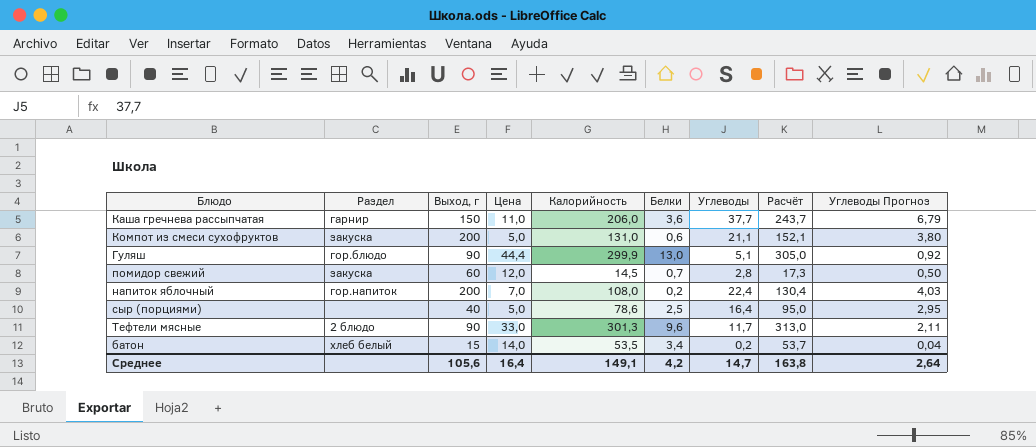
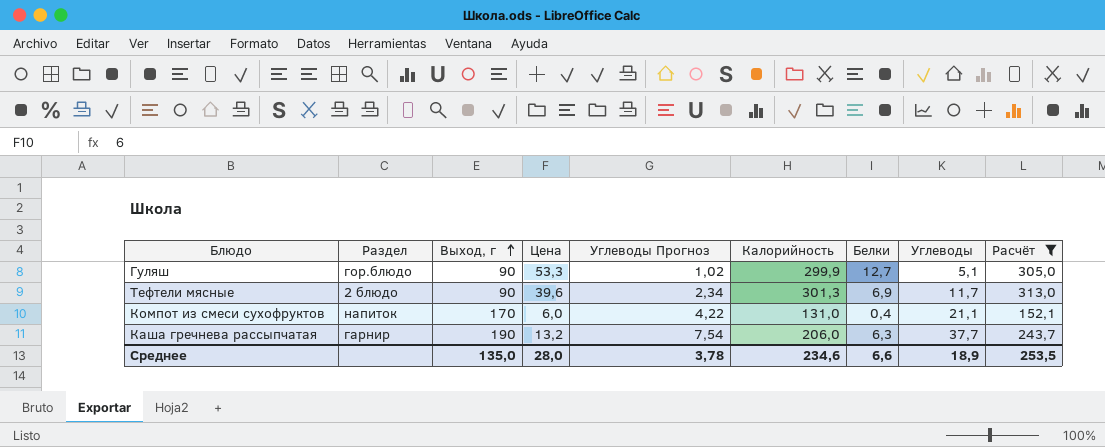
filter: none -> Расчёт >= 152,1
row order: none -> Выход, г ascending
column Углеводы Прогноз | formula: [Углеводы] * 0,18 -> [Углеводы] * 0,2
column Углеводы Прогноз | position: 9 -> 5
Гуляш | Цена: 44,4 -> 53,3
Гуляш | Белки: 13,0 -> 12,7
Тефтели мясные | Цена: 33,0 -> 39,6
Тефтели мясные | Белки: 9,6 -> 6,9
Компот из смеси сухофруктов | Раздел: закуска -> напиток
Компот из смеси сухофруктов | Выход, г: 200 -> 170
Компот из смеси сухофруктов | Цена: 5,0 -> 6,0
Компот из смеси сухофруктов | Белки: 0,6 -> 0,4
Каша гречнева рассыпчатая | Выход, г: 150 -> 190
Каша гречнева рассыпчатая | Цена: 11,0 -> 13,2
Каша гречнева рассыпчатая | Белки: 3,6 -> 6,3
Среднее | Выход, г: 105,6 -> 135,0
Среднее | Цена: 16,4 -> 28,0
Среднее | Углеводы Прогноз: 2,64 -> 3,78
Среднее | Калорийность: 149,1 -> 234,6
Среднее | Белки: 4,2 -> 6,6
Среднее | Углеводы: 14,7 -> 18,9
Среднее | Расчёт: 163,8 -> 253,5

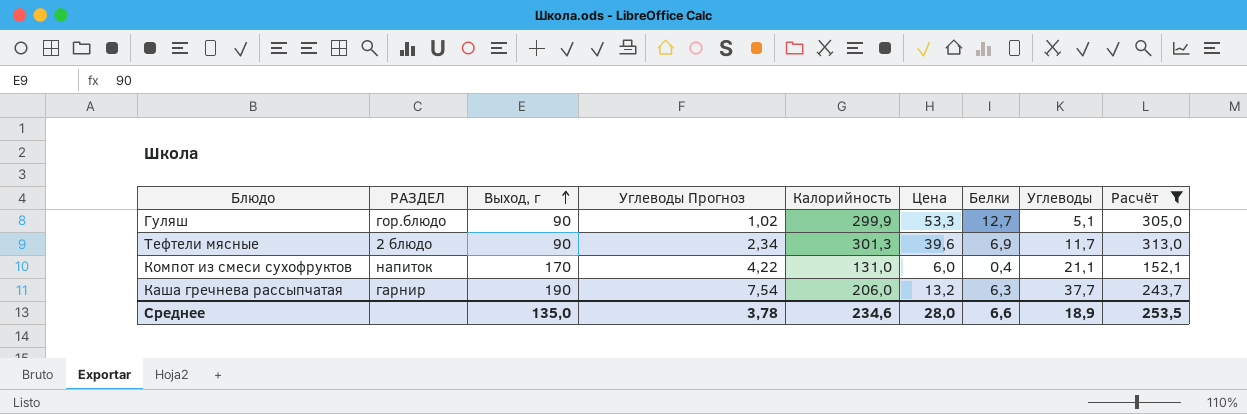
column name: Раздел -> РАЗДЕЛ
column Цена | position: 4 -> 6

